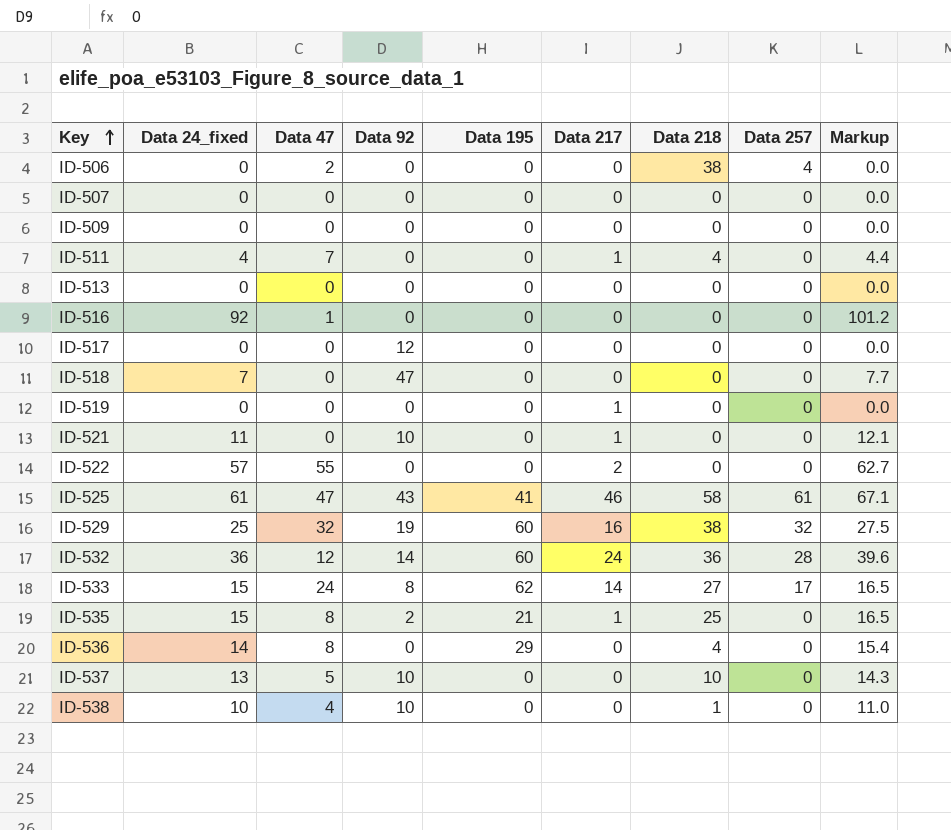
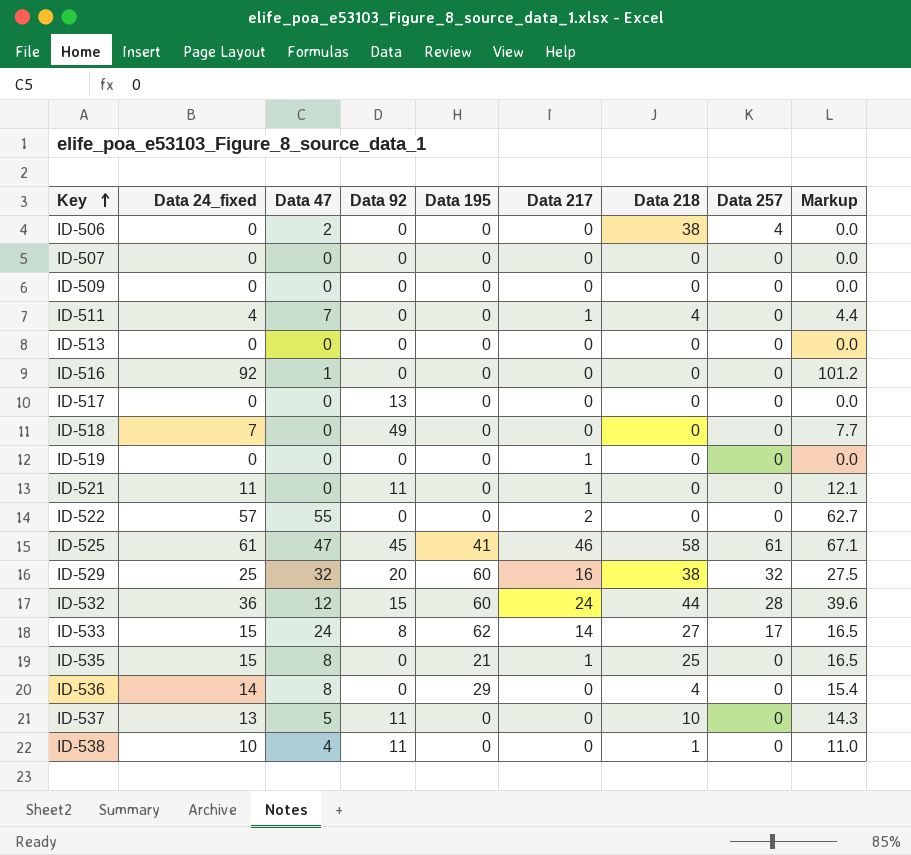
ID-517 | Data 92: 12 -> 13
ID-518 | Data 92: 47 -> 49
ID-521 | Data 92: 10 -> 11
ID-525 | Data 92: 43 -> 45
ID-529 | Data 92: 19 -> 20
ID-532 | Data 92: 14 -> 15
ID-532 | Data 218: 36 -> 44
ID-535 | Data 92: 2 -> 0
ID-537 | Data 92: 10 -> 11
ID-538 | Data 92: 10 -> 11

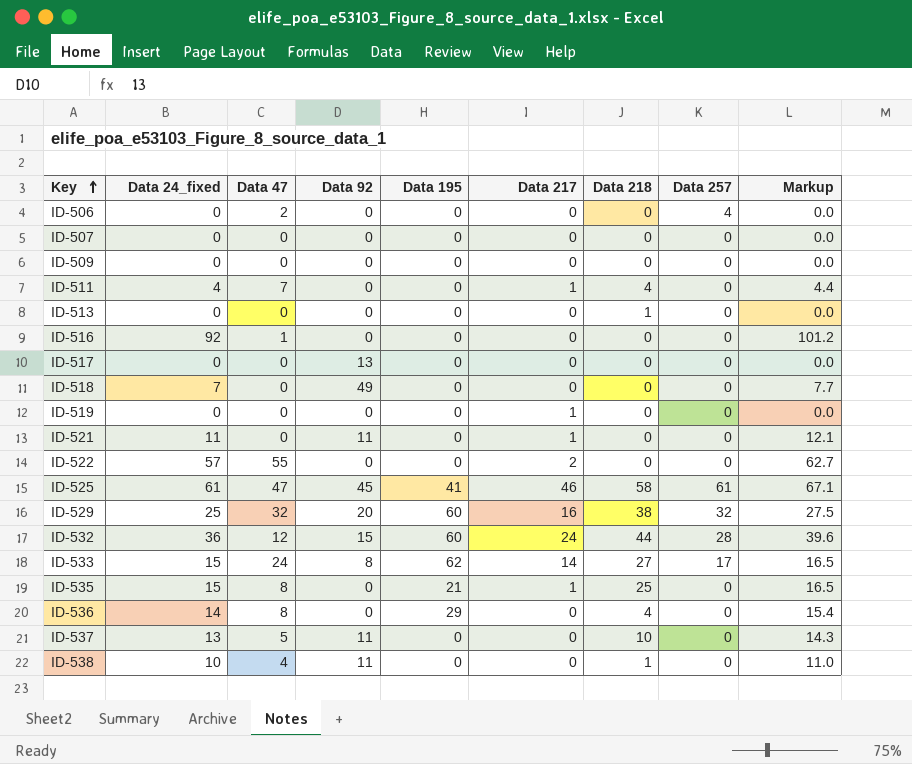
ID-506 | Data 218: 38 -> 0
ID-513 | Data 218: 0 -> 1

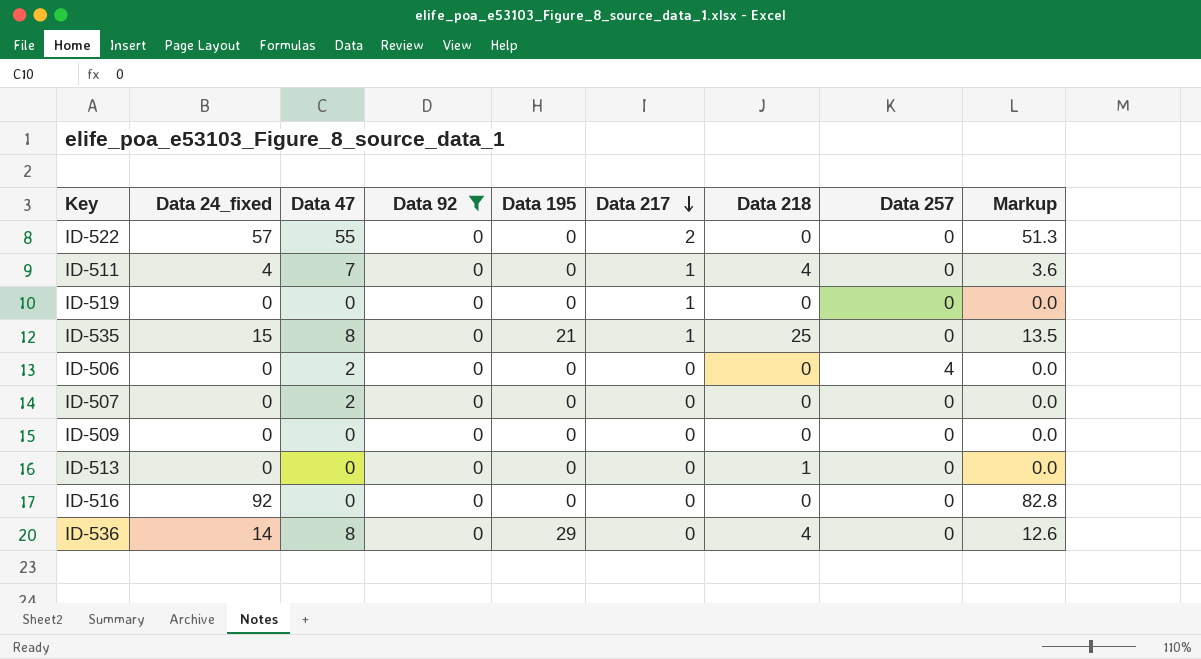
filter: none -> Data 92 = 0
row order: Key ascending -> Data 217 descending
column Markup | formula: [Data 24_fixed] * 1.1 -> [Data 24_fixed] * 0.9
ID-507 | Data 47: 0 -> 2
ID-516 | Data 47: 1 -> 0

